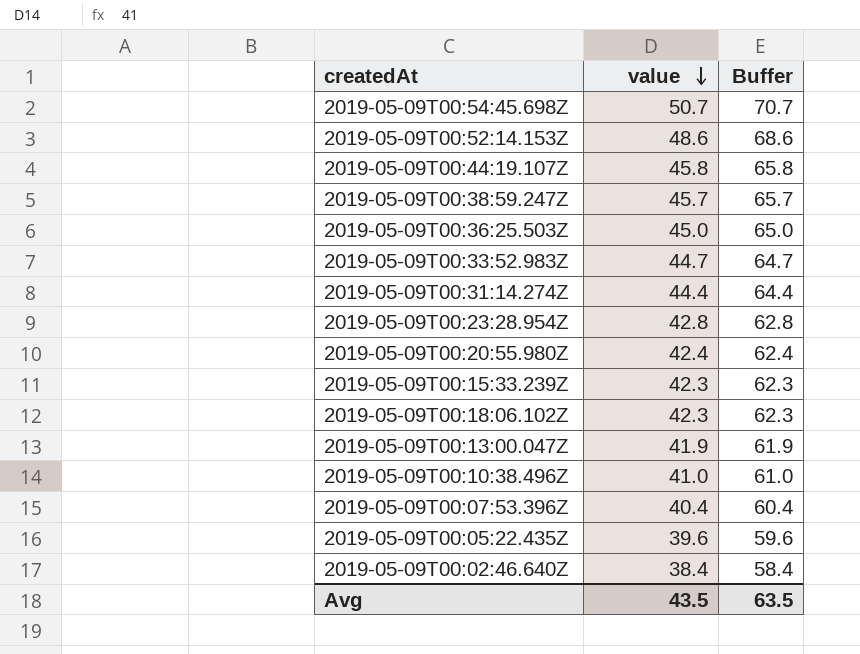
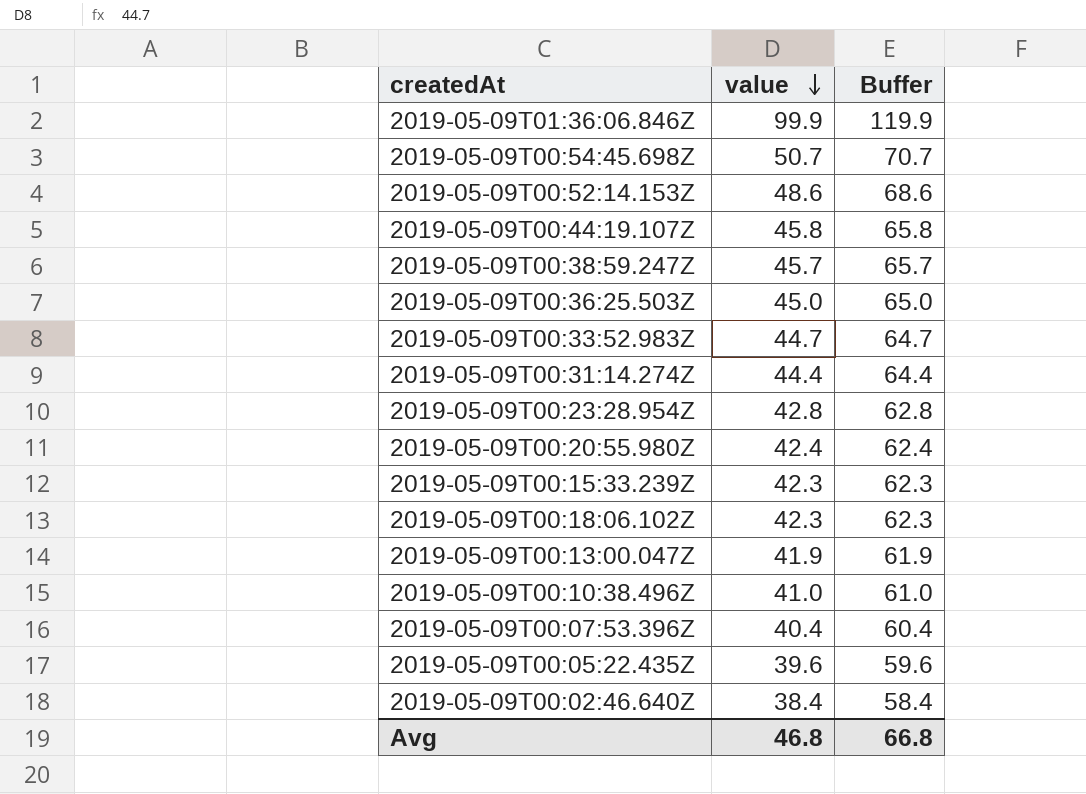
row 2019-05-09T01:36:06.846Z: none -> 99.9 | 119.9
Avg | value: 43.5 -> 46.8
Avg | Buffer: 63.5 -> 66.8

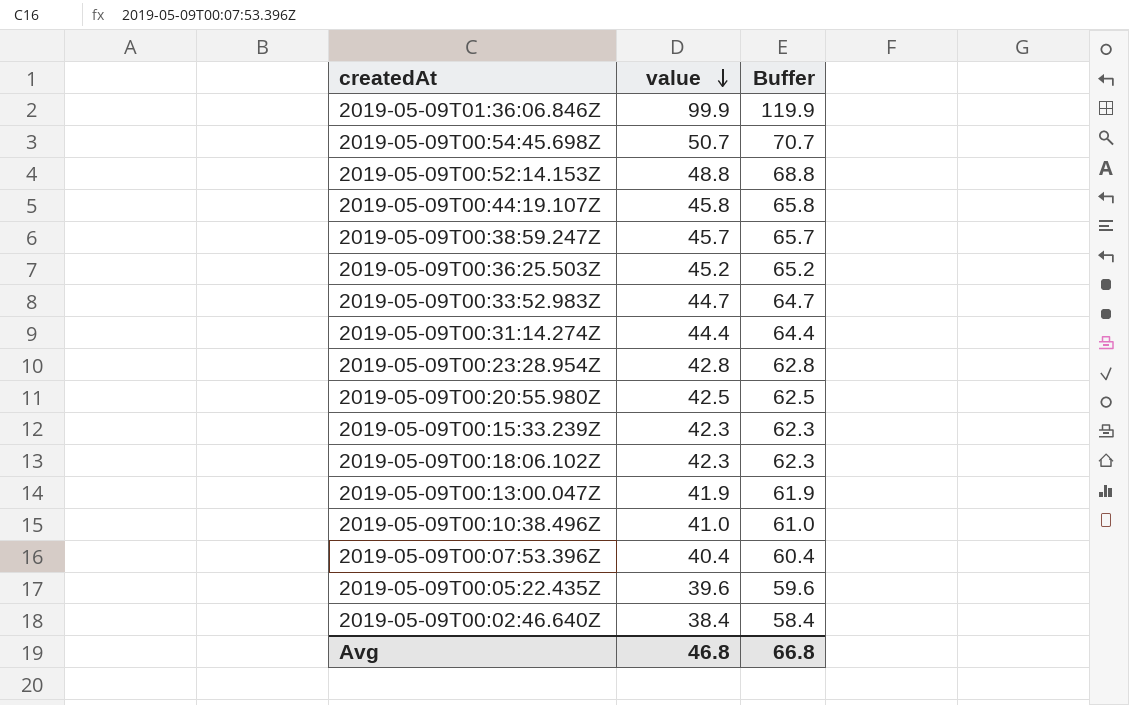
2019-05-09T00:52:14.153Z | value: 48.6 -> 48.8
2019-05-09T00:52:14.153Z | Buffer: 68.6 -> 68.8
2019-05-09T00:36:25.503Z | value: 45.0 -> 45.2
2019-05-09T00:36:25.503Z | Buffer: 65.0 -> 65.2
2019-05-09T00:20:55.980Z | value: 42.4 -> 42.5
2019-05-09T00:20:55.980Z | Buffer: 62.4 -> 62.5

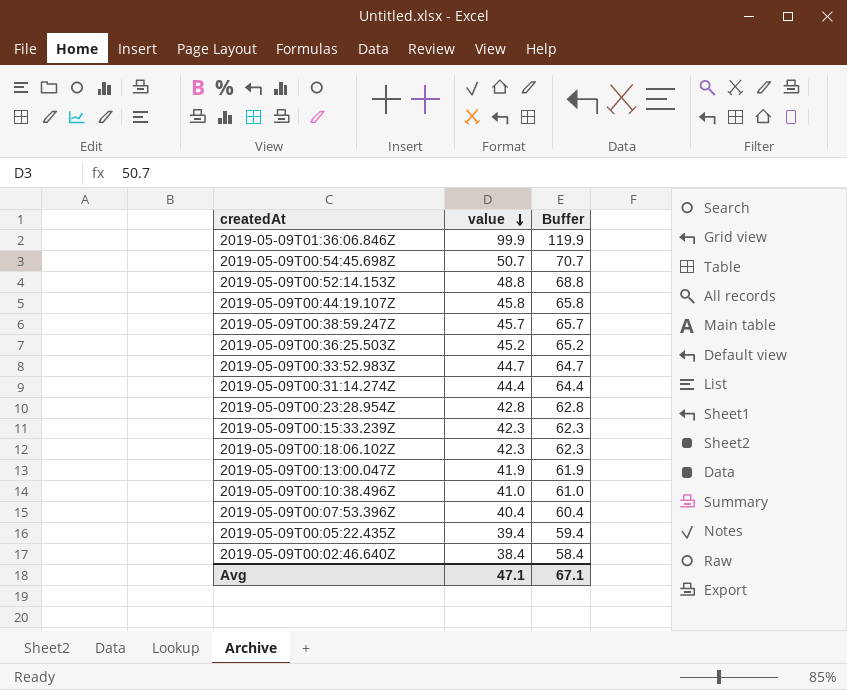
row 2019-05-09T00:20:55.980Z: 42.5 | 62.5 -> none
2019-05-09T00:05:22.435Z | value: 39.6 -> 39.4
2019-05-09T00:05:22.435Z | Buffer: 59.6 -> 59.4
Avg | value: 46.8 -> 47.1
Avg | Buffer: 66.8 -> 67.1

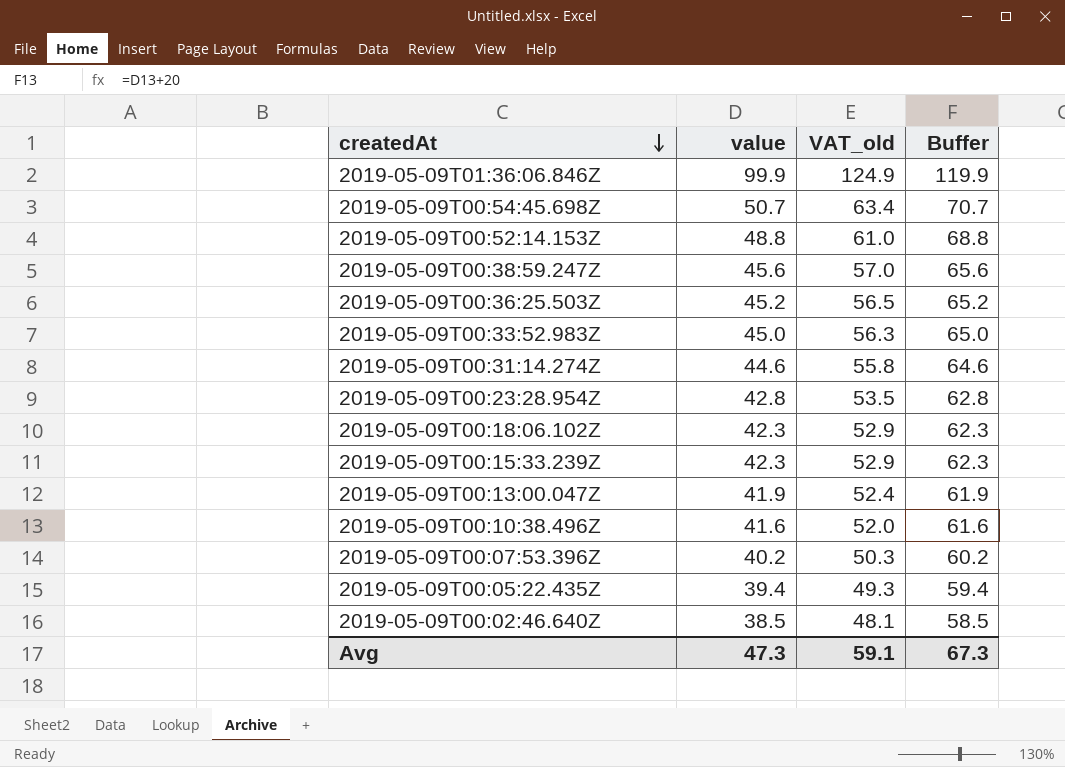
row order: value descending -> createdAt descending
column VAT_old | formula: none -> [value] * 1.25
row 2019-05-09T00:44:19.107Z: 45.8 | 65.8 -> none
2019-05-09T00:38:59.247Z | value: 45.7 -> 45.6
2019-05-09T00:38:59.247Z | Buffer: 65.7 -> 65.6
2019-05-09T00:33:52.983Z | value: 44.7 -> 45.0
2019-05-09T00:33:52.983Z | Buffer: 64.7 -> 65.0
2019-05-09T00:31:14.274Z | value: 44.4 -> 44.6
2019-05-09T00:31:14.274Z | Buffer: 64.4 -> 64.6
2019-05-09T00:10:38.496Z | value: 41.0 -> 41.6
2019-05-09T00:10:38.496Z | Buffer: 61.0 -> 61.6
2019-05-09T00:07:53.396Z | value: 40.4 -> 40.2
2019-05-09T00:07:53.396Z | Buffer: 60.4 -> 60.2
2019-05-09T00:02:46.640Z | value: 38.4 -> 38.5
2019-05-09T00:02:46.640Z | Buffer: 58.4 -> 58.5
Avg | value: 47.1 -> 47.3
Avg | Buffer: 67.1 -> 67.3

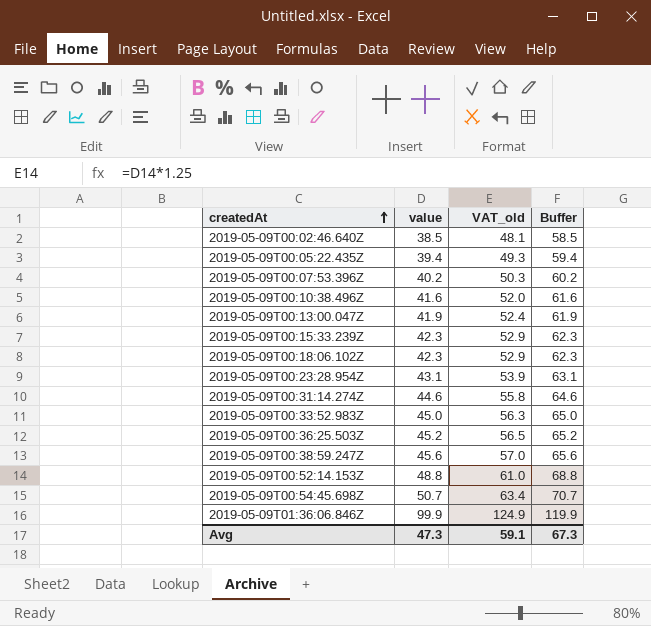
row order: createdAt descending -> createdAt ascending
2019-05-09T00:23:28.954Z | value: 42.8 -> 43.1
2019-05-09T00:23:28.954Z | VAT_old: 53.5 -> 53.9
2019-05-09T00:23:28.954Z | Buffer: 62.8 -> 63.1

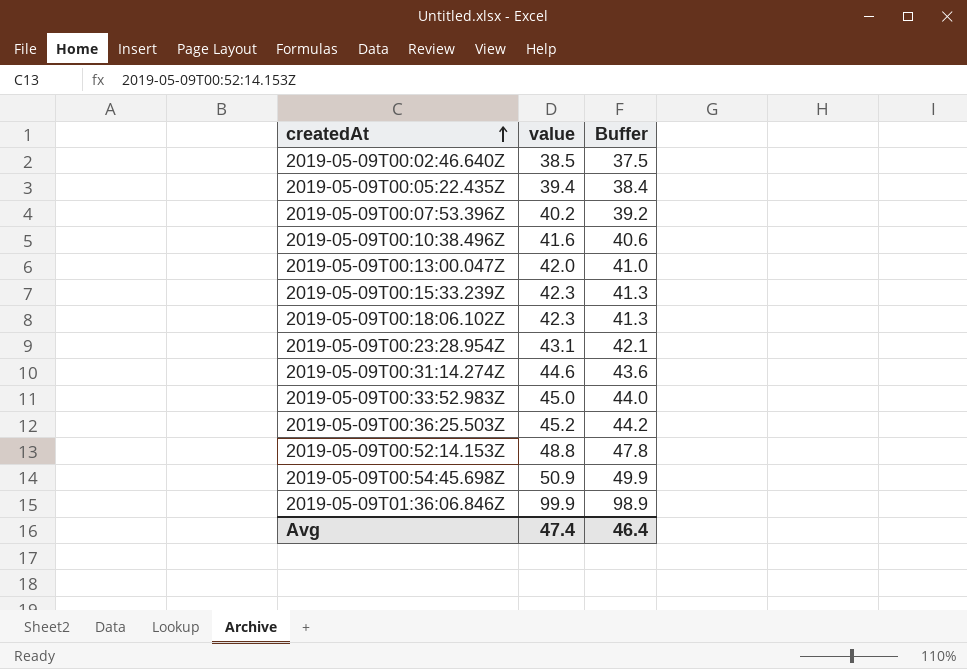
column VAT_old | formula: [value] * 1.25 -> none
column Buffer | formula: [value] + 20 -> [value] - 1
row 2019-05-09T00:38:59.247Z: 45.6 | 57.0 | 65.6 -> none
2019-05-09T00:13:00.047Z | value: 41.9 -> 42.0
2019-05-09T00:54:45.698Z | value: 50.7 -> 50.9
Avg | value: 47.3 -> 47.4
Avg | Buffer: 67.3 -> 46.4

